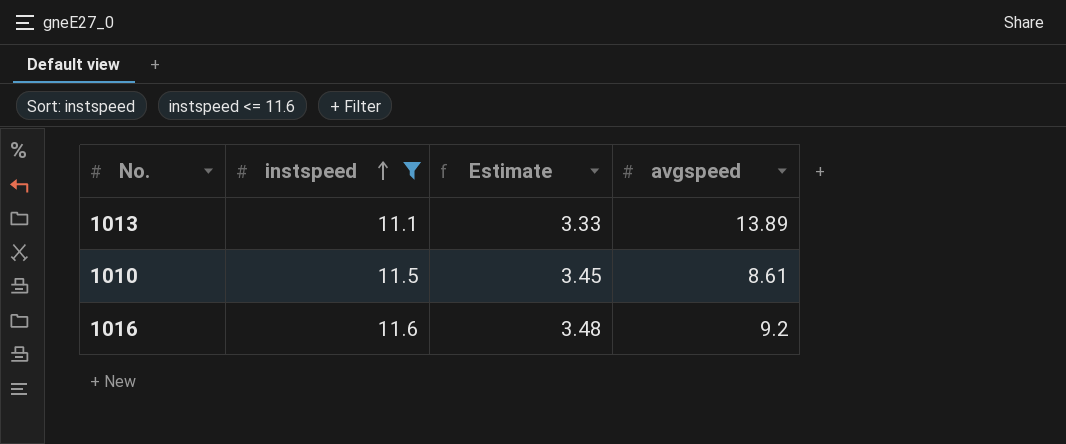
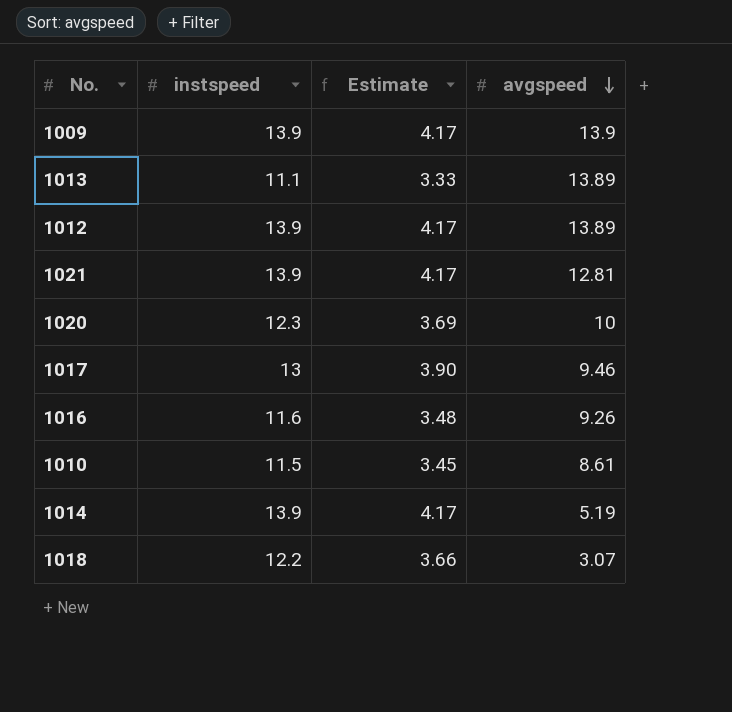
filter: instspeed <= 11.6 -> none
row order: instspeed ascending -> avgspeed descending
1016 | avgspeed: 9.2 -> 9.26

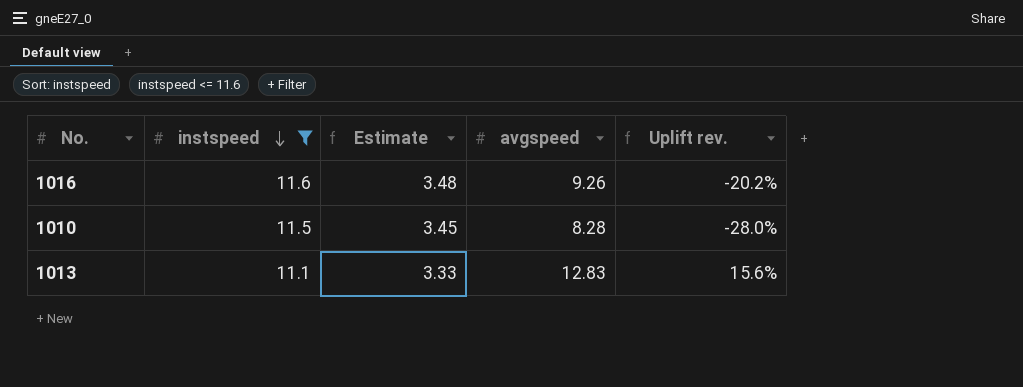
filter: none -> instspeed <= 11.6
row order: avgspeed descending -> instspeed descending
column Uplift rev. | formula: none -> ([avgspeed] - [instspeed]) / [instspeed]
1010 | avgspeed: 8.61 -> 8.28
1013 | avgspeed: 13.89 -> 12.83

